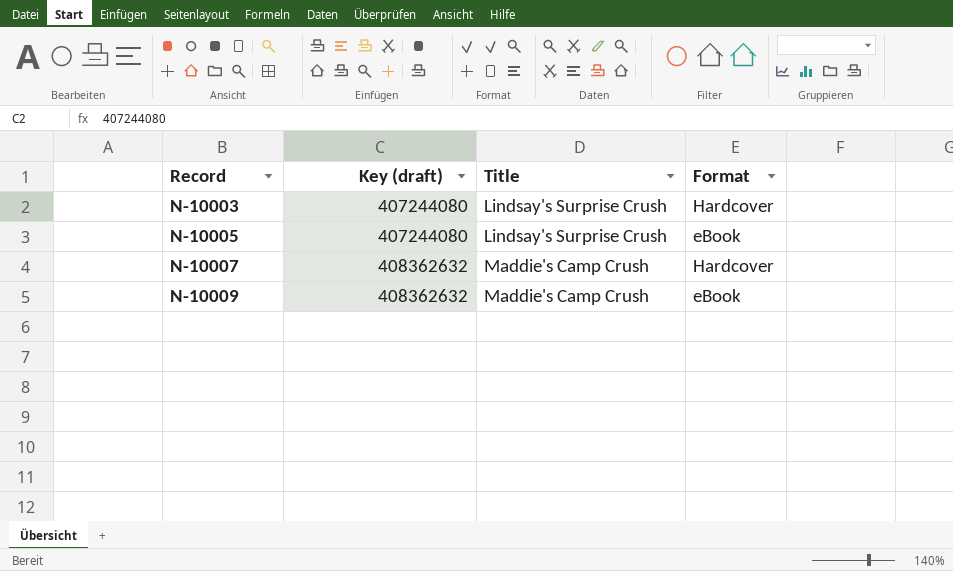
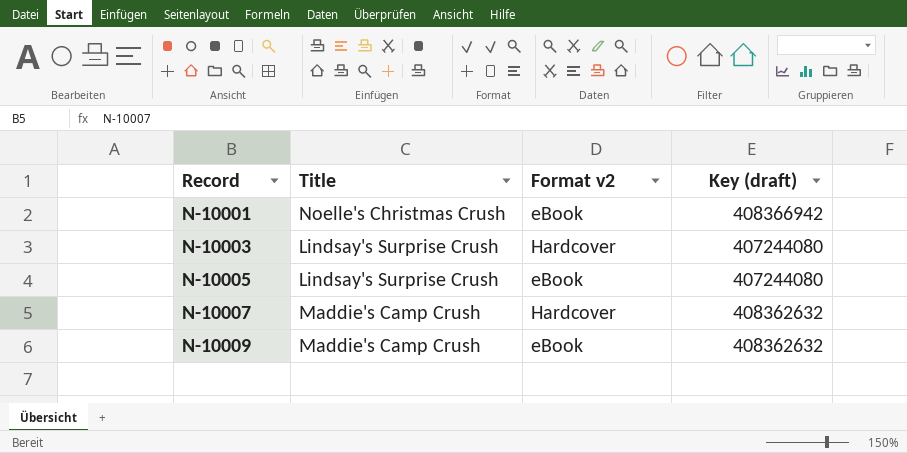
column name: Format -> Format v2
column Key (draft) | position: 2 -> 4
row N-10001: none -> Noelle's Christmas Crush | eBook | 408366942

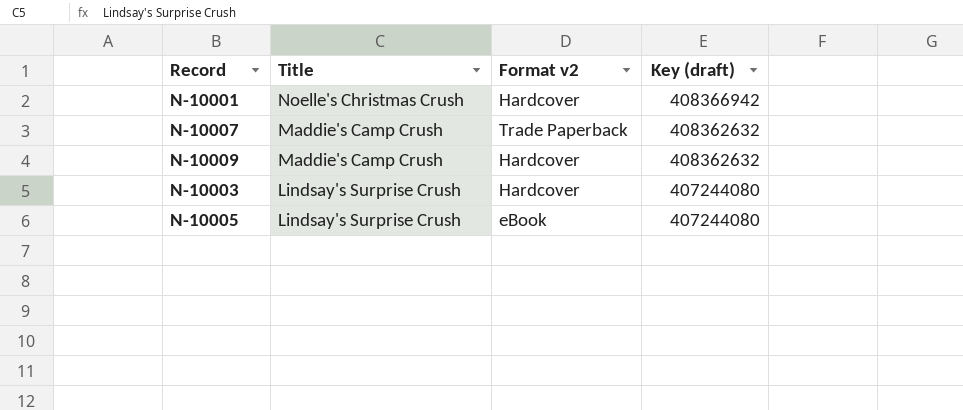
row order: Record ascending -> Title descending
N-10001 | Format v2: eBook -> Hardcover
N-10007 | Format v2: Hardcover -> Trade Paperback
N-10009 | Format v2: eBook -> Hardcover

